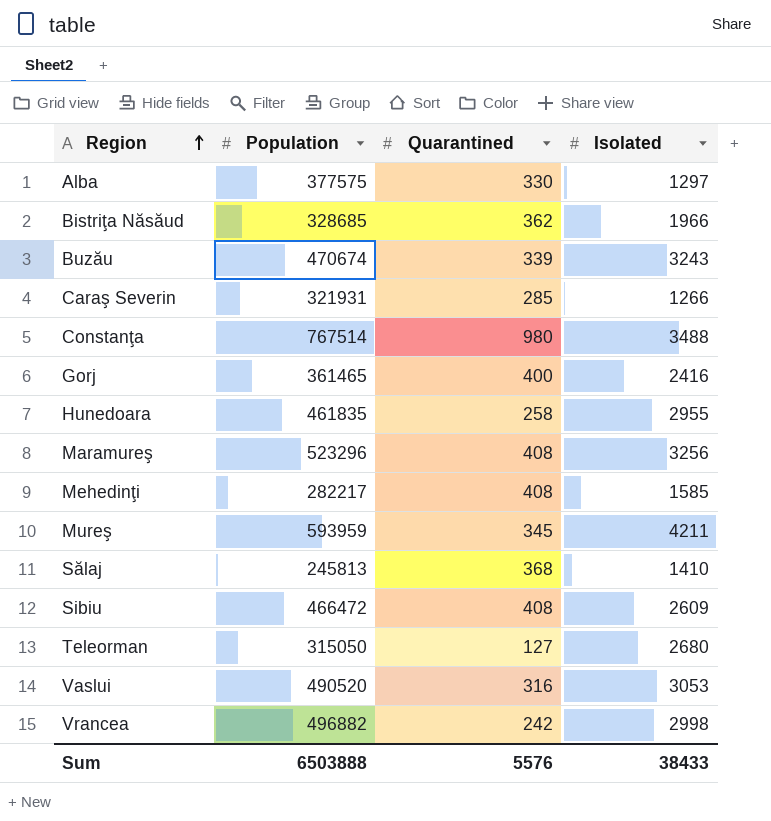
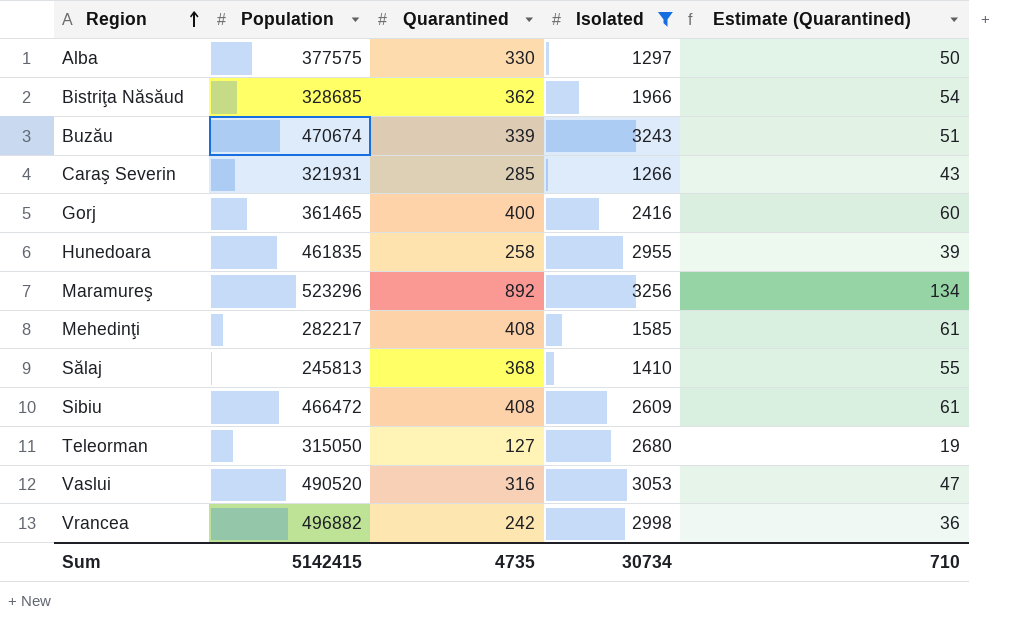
filter: none -> Isolated <= 3256
column Estimate (Quarantined) | formula: none -> [Quarantined] * 0.15
Maramureş | Quarantined: 408 -> 892
Sum | Population: 6503888 -> 5142415
Sum | Quarantined: 5576 -> 4735
Sum | Isolated: 38433 -> 30734

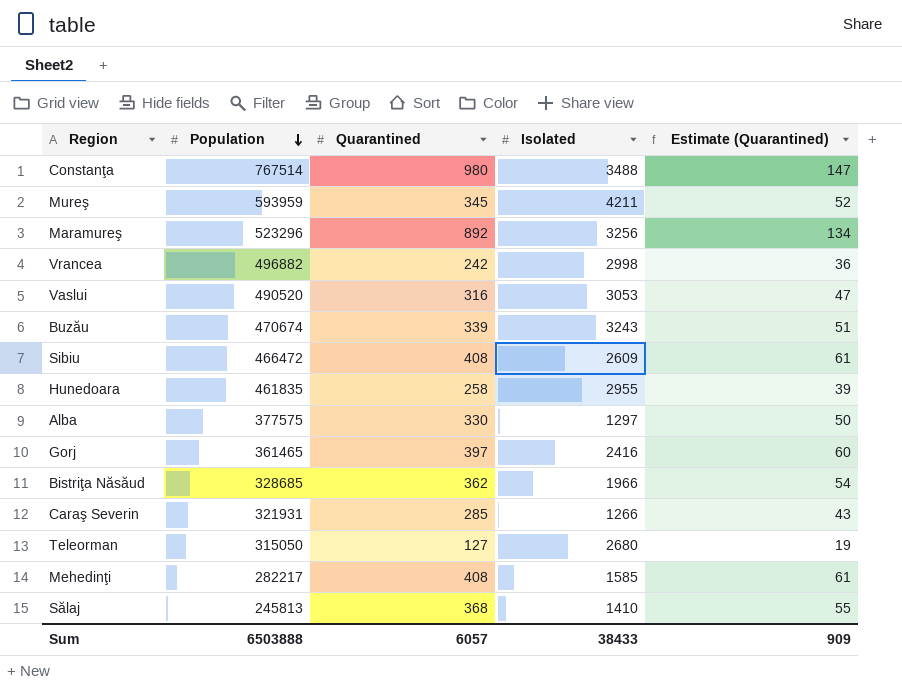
filter: Isolated <= 3256 -> none
row order: Region ascending -> Population descending
Gorj | Quarantined: 400 -> 397
Sum | Population: 5142415 -> 6503888
Sum | Quarantined: 4735 -> 6057
Sum | Isolated: 30734 -> 38433
Sum | Estimate (Quarantined): 710 -> 909

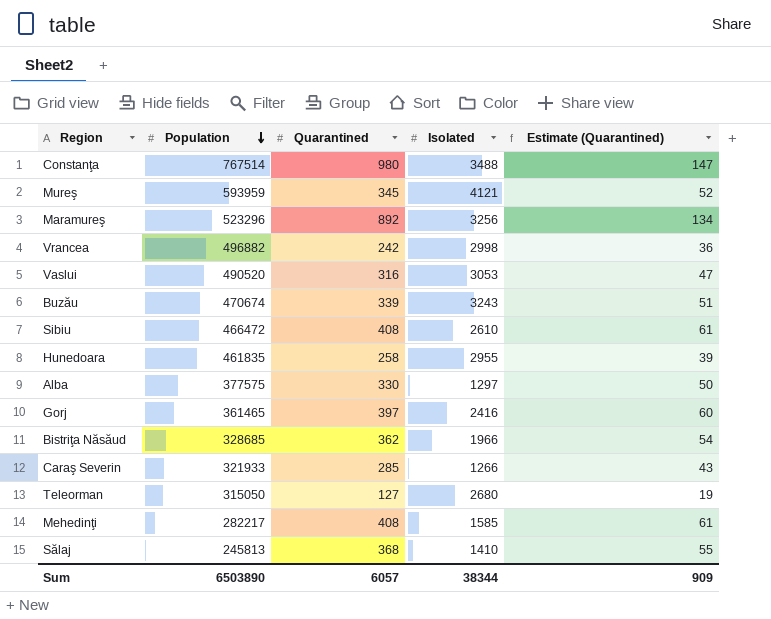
Mureş | Isolated: 4211 -> 4121
Sibiu | Isolated: 2609 -> 2610
Caraş Severin | Population: 321931 -> 321933
Sum | Population: 6503888 -> 6503890
Sum | Isolated: 38433 -> 38344

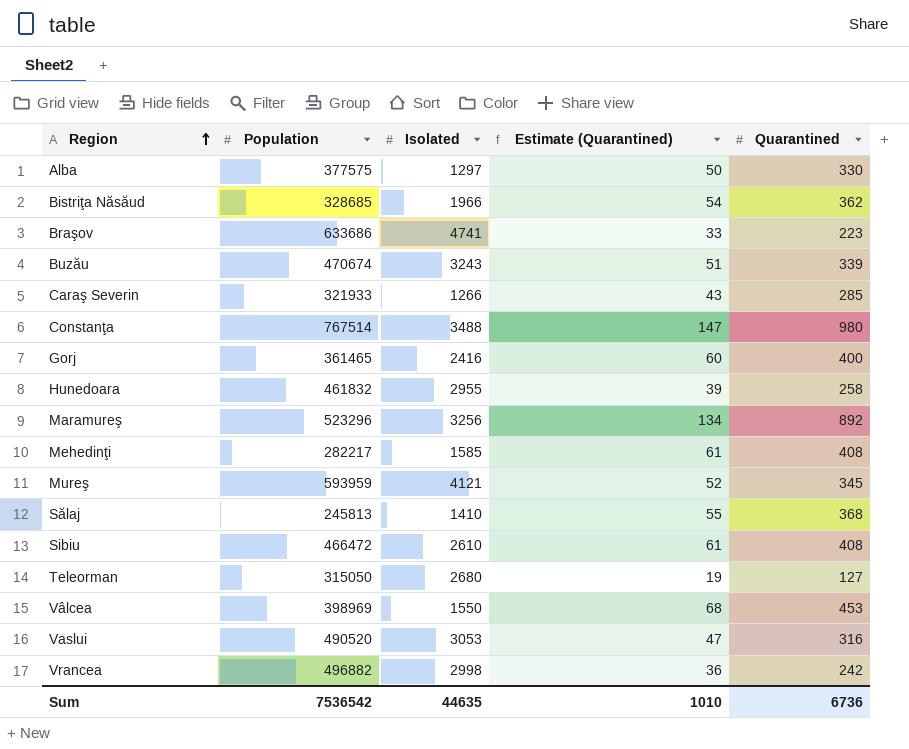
row order: Population descending -> Region ascending
column Quarantined | position: 3 -> 5
row Braşov: none -> 633686 | 4741 | 33 | 223
Gorj | Quarantined: 397 -> 400
Hunedoara | Population: 461835 -> 461832
row Vâlcea: none -> 398969 | 1550 | 68 | 453
Sum | Population: 6503890 -> 7536542
Sum | Isolated: 38344 -> 44635
Sum | Estimate (Quarantined): 909 -> 1010
Sum | Quarantined: 6057 -> 6736

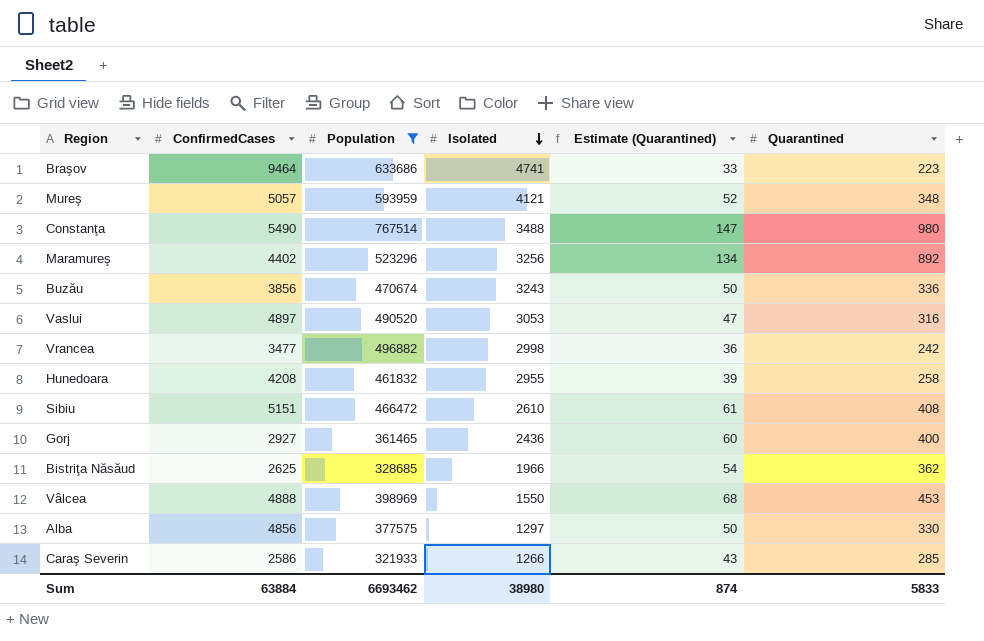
filter: none -> Population >= 321933
row order: Region ascending -> Isolated descending
column ConfirmedCases | position: none -> 2
Mureş | Quarantined: 345 -> 348
Buzău | Estimate (Quarantined): 51 -> 50
Buzău | Quarantined: 339 -> 336
Gorj | Isolated: 2416 -> 2436
Sum | Population: 7536542 -> 6693462
Sum | Isolated: 44635 -> 38980
Sum | Estimate (Quarantined): 1010 -> 874
Sum | Quarantined: 6736 -> 5833

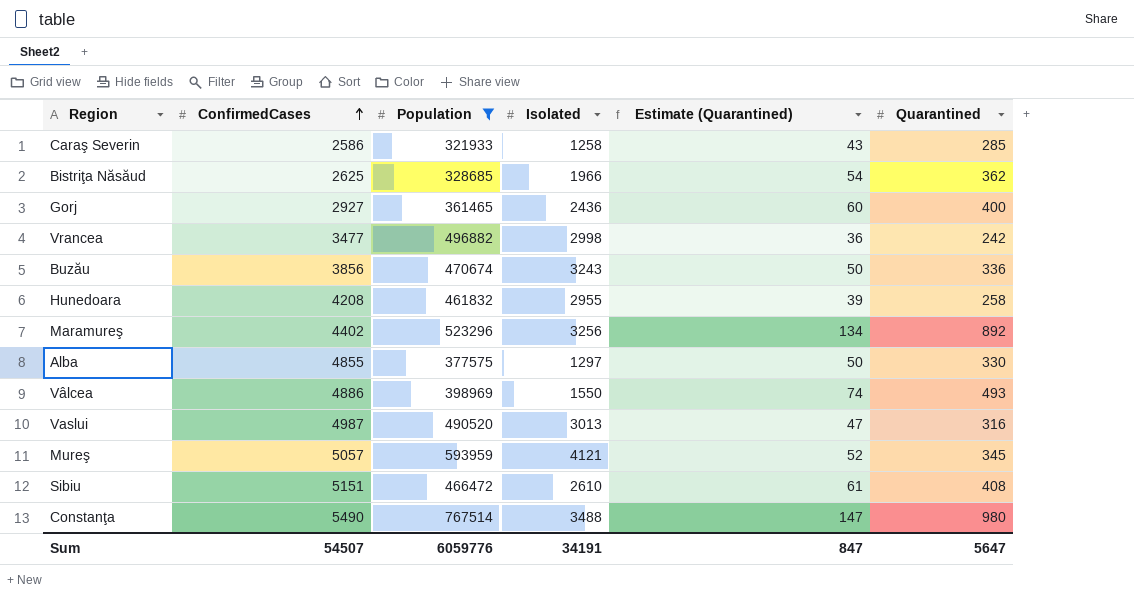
row order: Isolated descending -> ConfirmedCases ascending
row Braşov: 9464 | 633686 | 4741 | 33 | 223 -> none
Caraş Severin | Isolated: 1266 -> 1258
Alba | ConfirmedCases: 4856 -> 4855
Vâlcea | ConfirmedCases: 4888 -> 4886
Vâlcea | Estimate (Quarantined): 68 -> 74
Vâlcea | Quarantined: 453 -> 493
Vaslui | ConfirmedCases: 4897 -> 4987
Vaslui | Isolated: 3053 -> 3013
Mureş | Quarantined: 348 -> 345
Sum | ConfirmedCases: 63884 -> 54507
Sum | Population: 6693462 -> 6059776
Sum | Isolated: 38980 -> 34191
Sum | Estimate (Quarantined): 874 -> 847
Sum | Quarantined: 5833 -> 5647

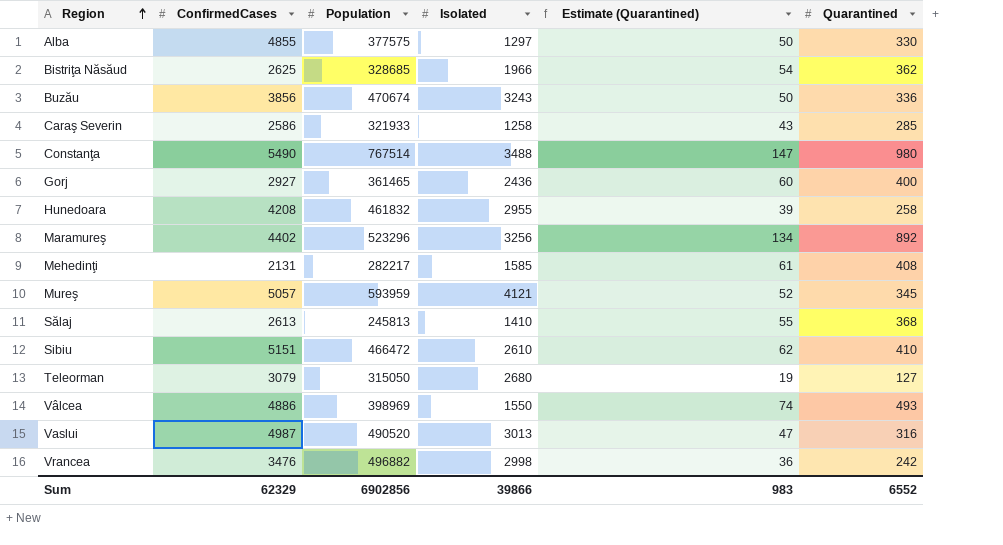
filter: Population >= 321933 -> none
row order: ConfirmedCases ascending -> Region ascending
Sibiu | Estimate (Quarantined): 61 -> 62
Sibiu | Quarantined: 408 -> 410
Vrancea | ConfirmedCases: 3477 -> 3476
Sum | ConfirmedCases: 54507 -> 62329
Sum | Population: 6059776 -> 6902856
Sum | Isolated: 34191 -> 39866
Sum | Estimate (Quarantined): 847 -> 983
Sum | Quarantined: 5647 -> 6552

